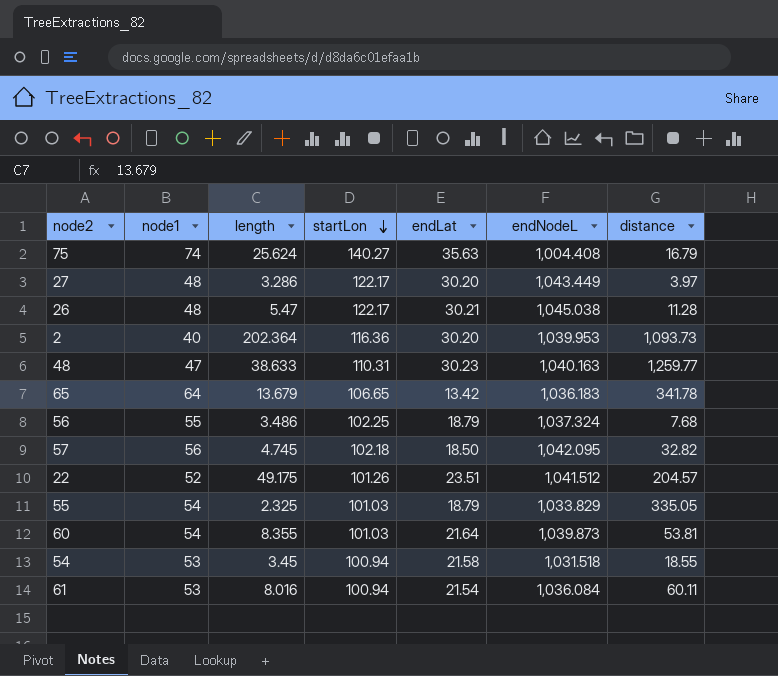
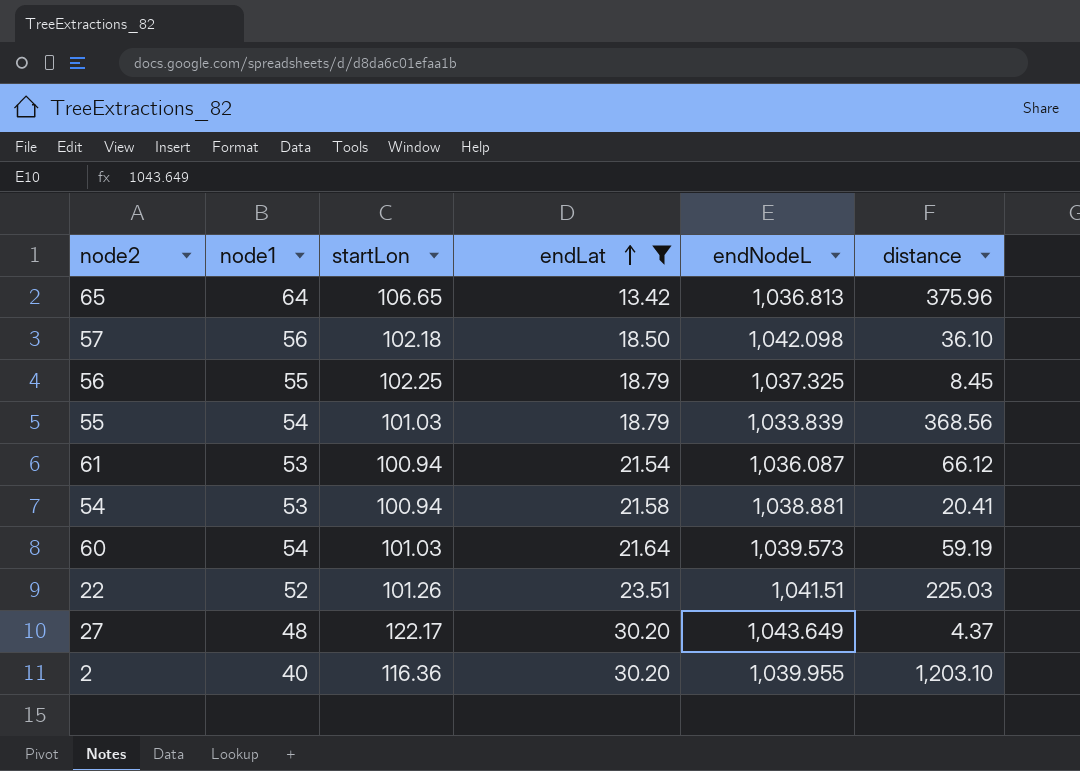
filter: none -> endLat <= 30.20
row order: startLon descending -> endLat ascending
column length | position: 3 -> none
65 | endNodeL: 1,036.183 -> 1,036.813
65 | distance: 341.78 -> 375.96
57 | endNodeL: 1,042.095 -> 1,042.098
57 | distance: 32.82 -> 36.10
56 | endNodeL: 1,037.324 -> 1,037.325
56 | distance: 7.68 -> 8.45
55 | endNodeL: 1,033.829 -> 1,033.839
55 | distance: 335.05 -> 368.56
61 | endNodeL: 1,036.084 -> 1,036.087
61 | distance: 60.11 -> 66.12
54 | endNodeL: 1,031.518 -> 1,038.881
54 | distance: 18.55 -> 20.41
60 | endNodeL: 1,039.873 -> 1,039.573
60 | distance: 53.81 -> 59.19
22 | endNodeL: 1,041.512 -> 1,041.51
22 | distance: 204.57 -> 225.03
27 | endNodeL: 1,043.449 -> 1,043.649
27 | distance: 3.97 -> 4.37
2 | endNodeL: 1,039.953 -> 1,039.955
2 | distance: 1,093.73 -> 1,203.10

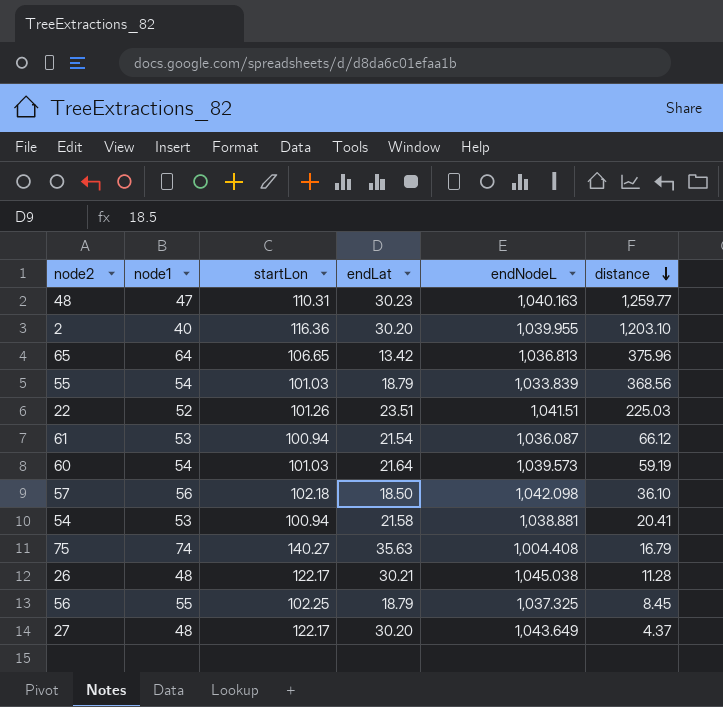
filter: endLat <= 30.20 -> none
row order: endLat ascending -> distance descending

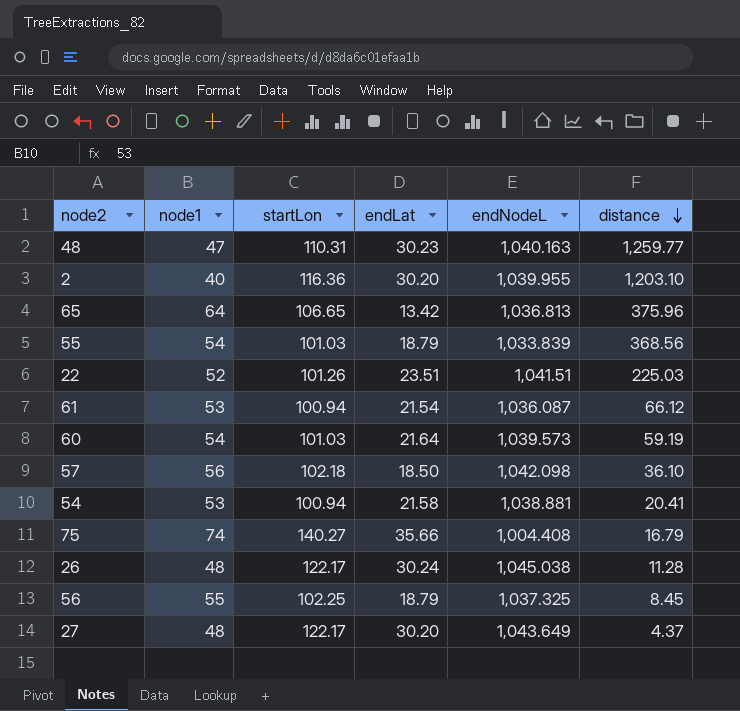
75 | endLat: 35.63 -> 35.66
26 | endLat: 30.21 -> 30.24

